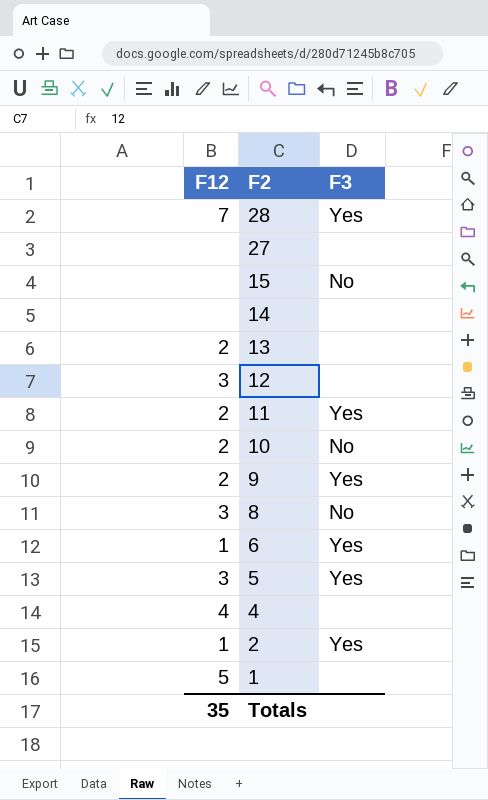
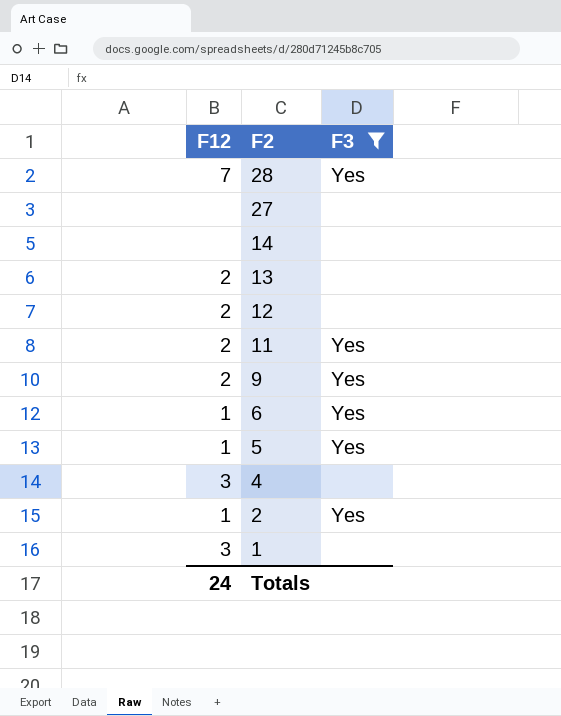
filter: none -> F3 != No
12 | F12: 3 -> 2
5 | F12: 3 -> 1
4 | F12: 4 -> 3
1 | F12: 5 -> 3
Totals | F12: 35 -> 24

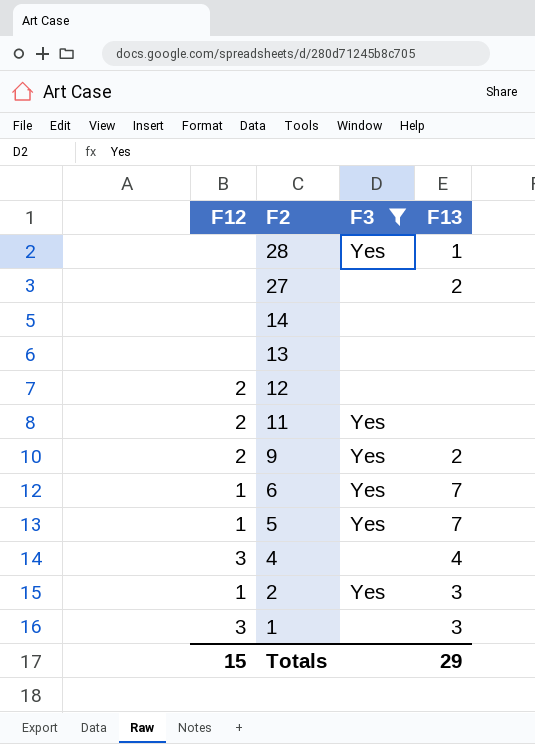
column F13 | position: none -> 4
28 | F12: 7 -> none
13 | F12: 2 -> none
Totals | F12: 24 -> 15

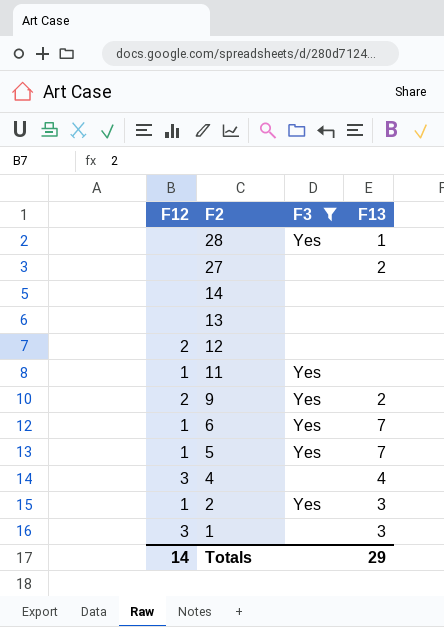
11 | F12: 2 -> 1
Totals | F12: 15 -> 14

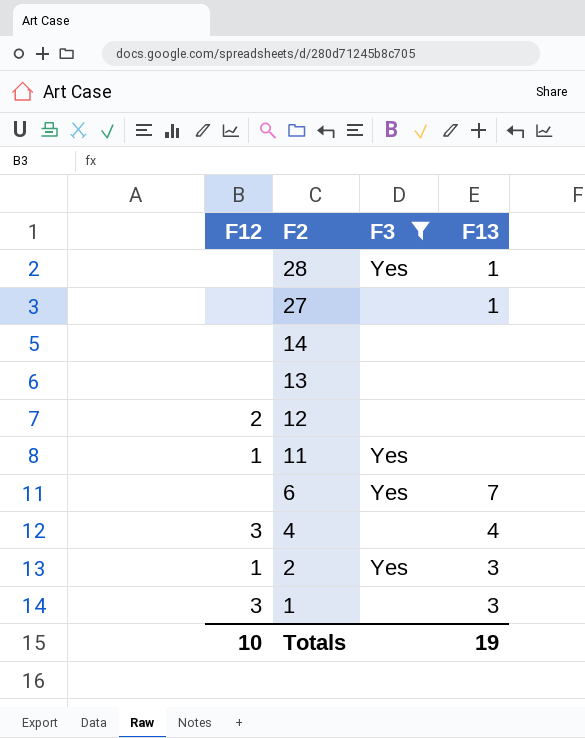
row 9: 2 | Yes | 2 -> none
row 5: 1 | Yes | 7 -> none
27 | F13: 2 -> 1
6 | F12: 1 -> none
Totals | F12: 14 -> 10
Totals | F13: 29 -> 19

